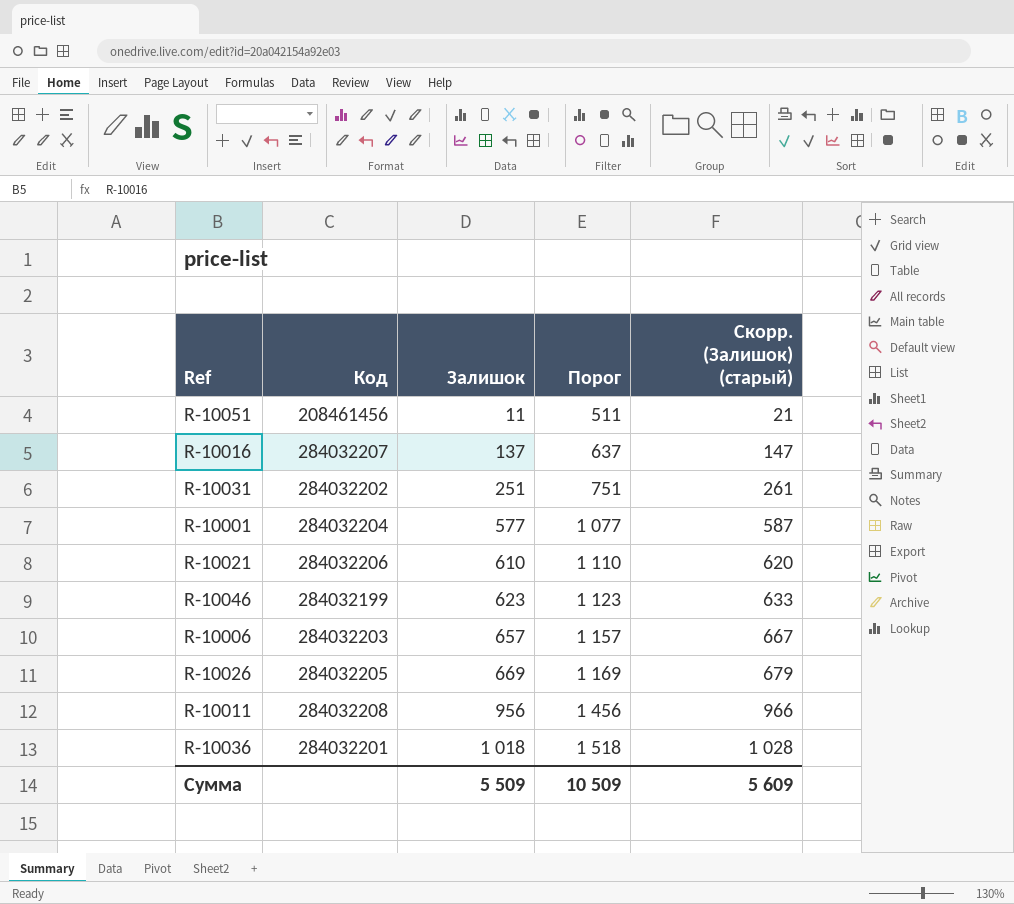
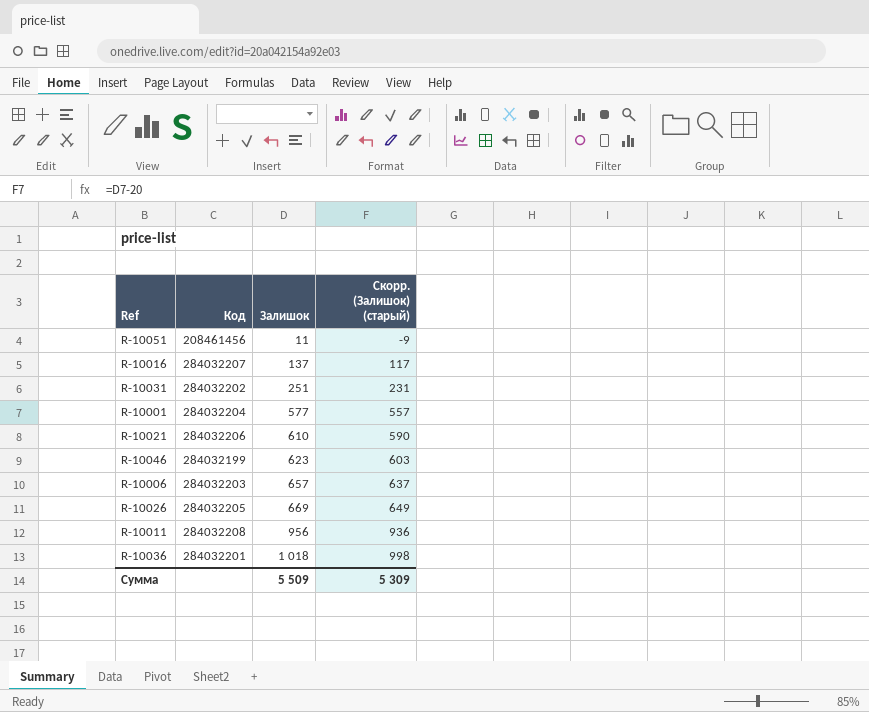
column Порог | formula: [Залишок] + 500 -> none
column Скорр. (Залишок) (старый) | formula: [Залишок] + 10 -> [Залишок] - 20
Сумма | Скорр. (Залишок) (старый): 5 609 -> 5 309

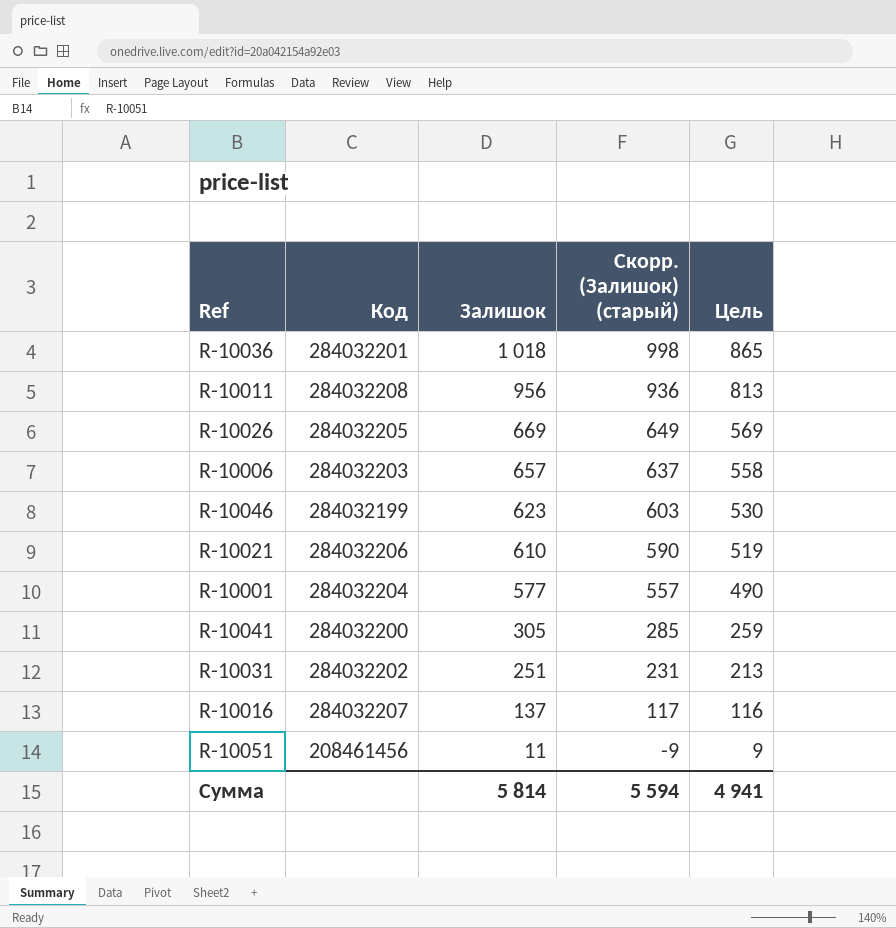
row order: Залишок ascending -> Залишок descending
column Цель | formula: none -> [Залишок] * 0,85
row R-10041: none -> 284032200 | 305 | 285 | 259
Сумма | Залишок: 5 509 -> 5 814
Сумма | Скорр. (Залишок) (старый): 5 309 -> 5 594

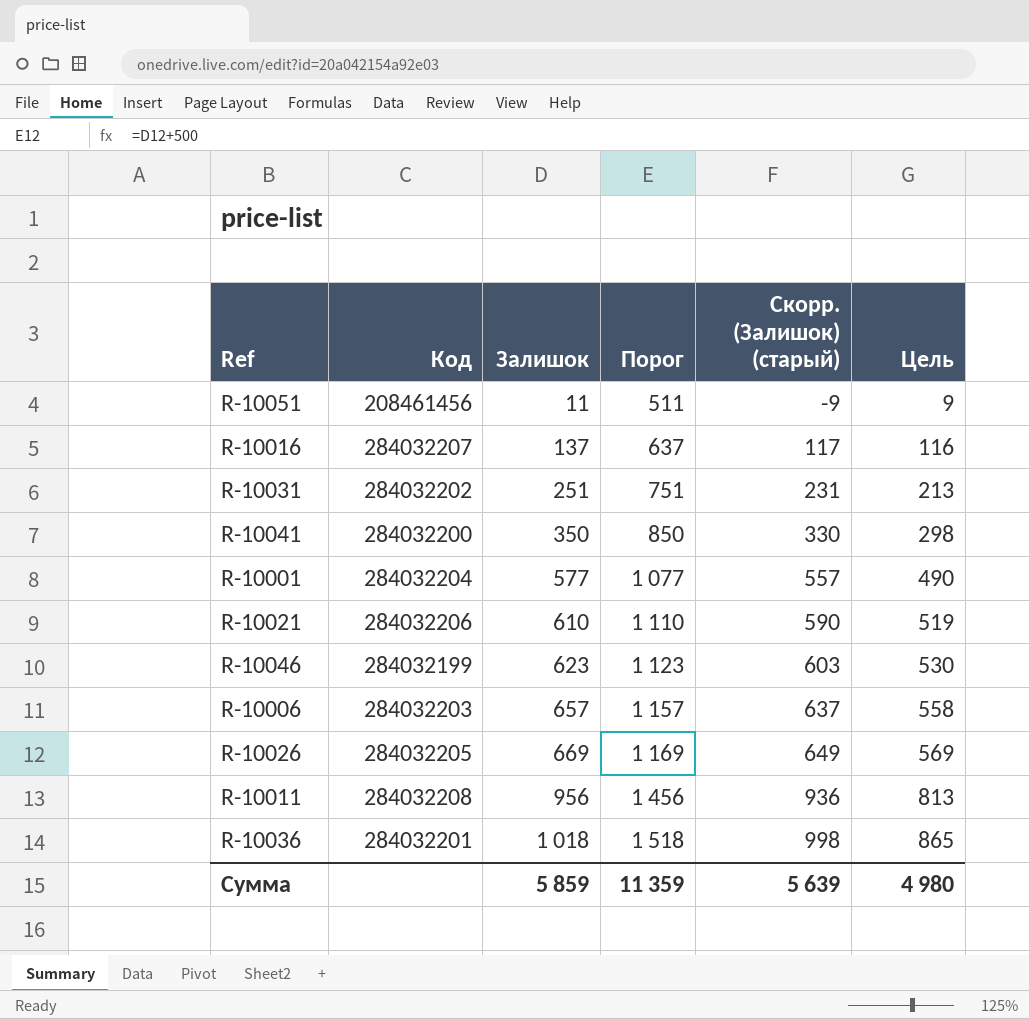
row order: Залишок descending -> Залишок ascending
column Порог | formula: none -> [Залишок] + 500
R-10041 | Залишок: 305 -> 350
R-10041 | Скорр. (Залишок) (старый): 285 -> 330
R-10041 | Цель: 259 -> 298
Сумма | Залишок: 5 814 -> 5 859
Сумма | Скорр. (Залишок) (старый): 5 594 -> 5 639
Сумма | Цель: 4 941 -> 4 980

